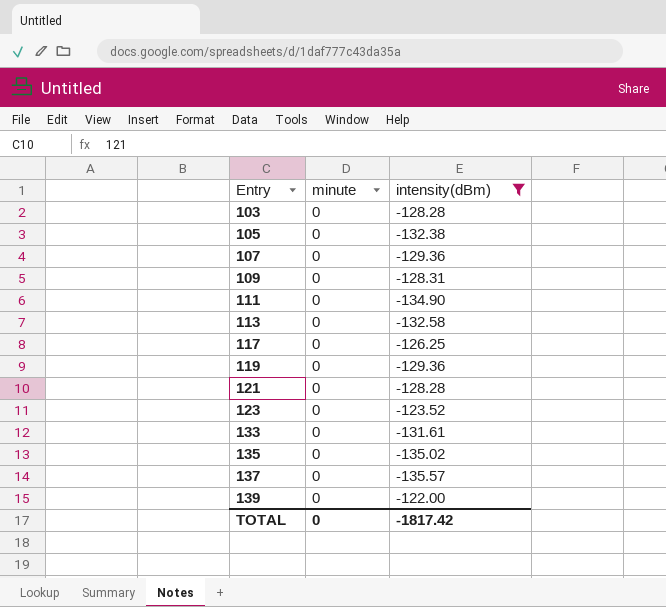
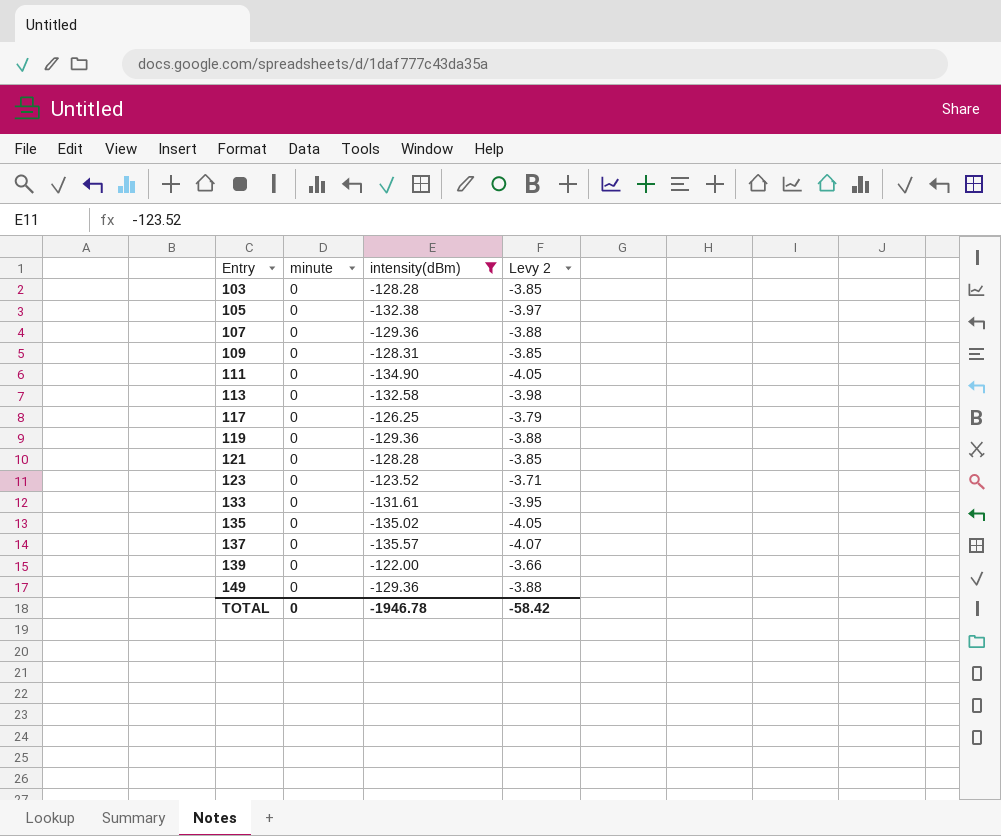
column Levy 2 | formula: none -> [intensity(dBm)] * 0.03
row 149: none -> 0 | -129.36 | -3.88
TOTAL | intensity(dBm): -1817.42 -> -1946.78

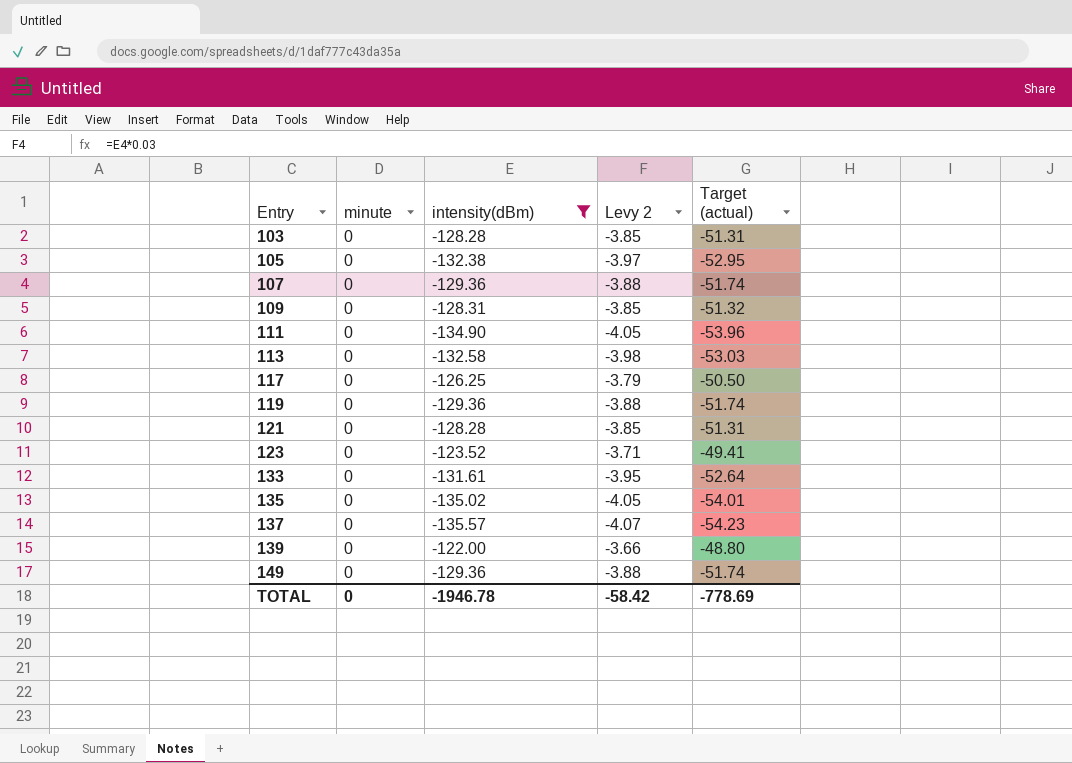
column Target (actual) | formula: none -> [intensity(dBm)] * 0.4

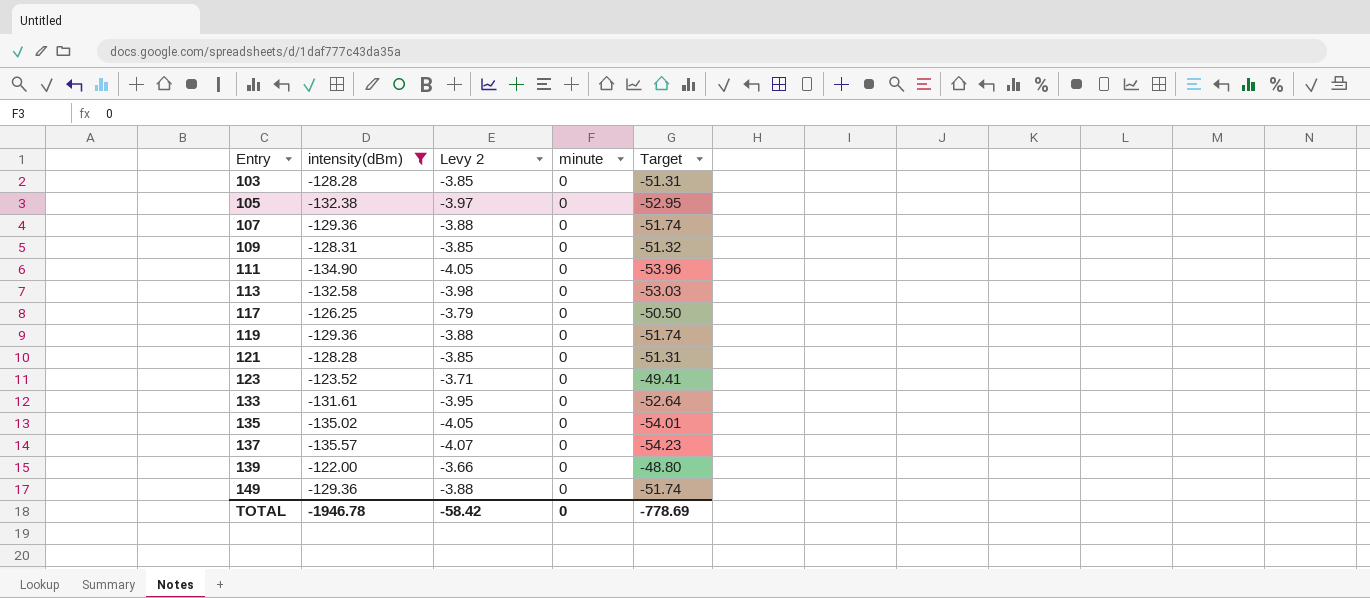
column minute | position: 2 -> 4
column name: Target (actual) -> Target

